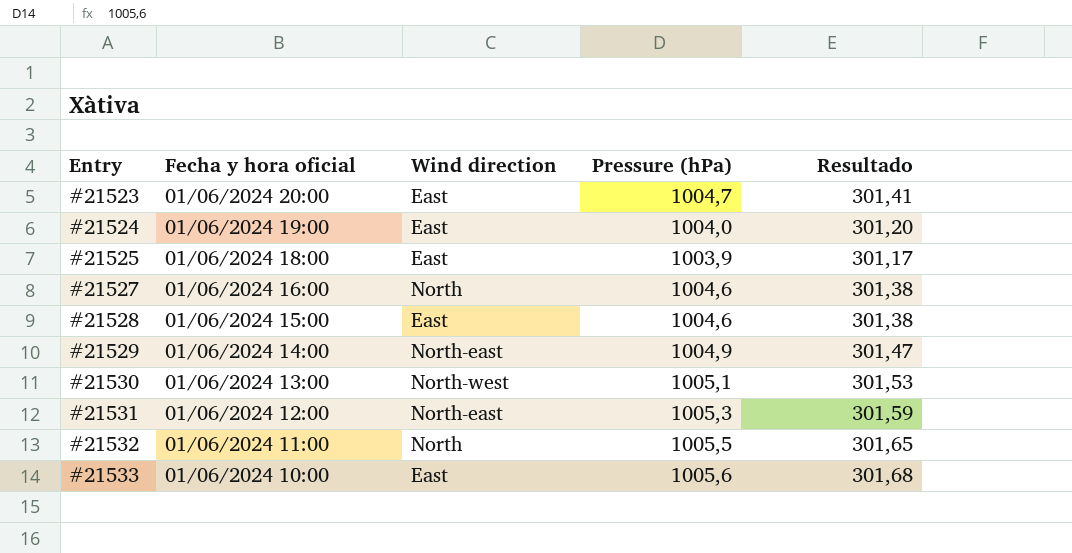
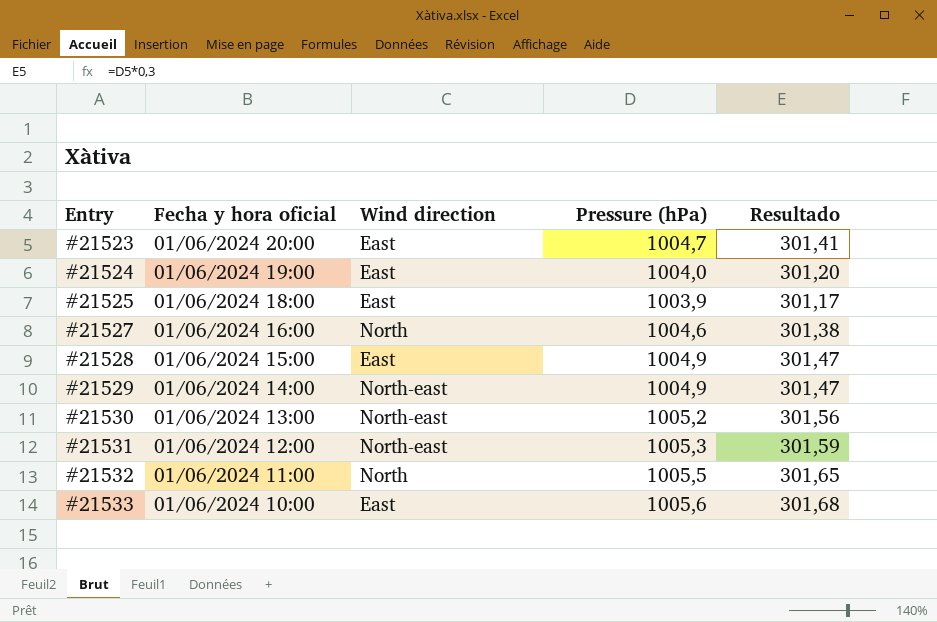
#21528 | Pressure (hPa): 1004,6 -> 1004,9
#21528 | Resultado: 301,38 -> 301,47
#21530 | Wind direction: North-west -> North-east
#21530 | Pressure (hPa): 1005,1 -> 1005,2
#21530 | Resultado: 301,53 -> 301,56

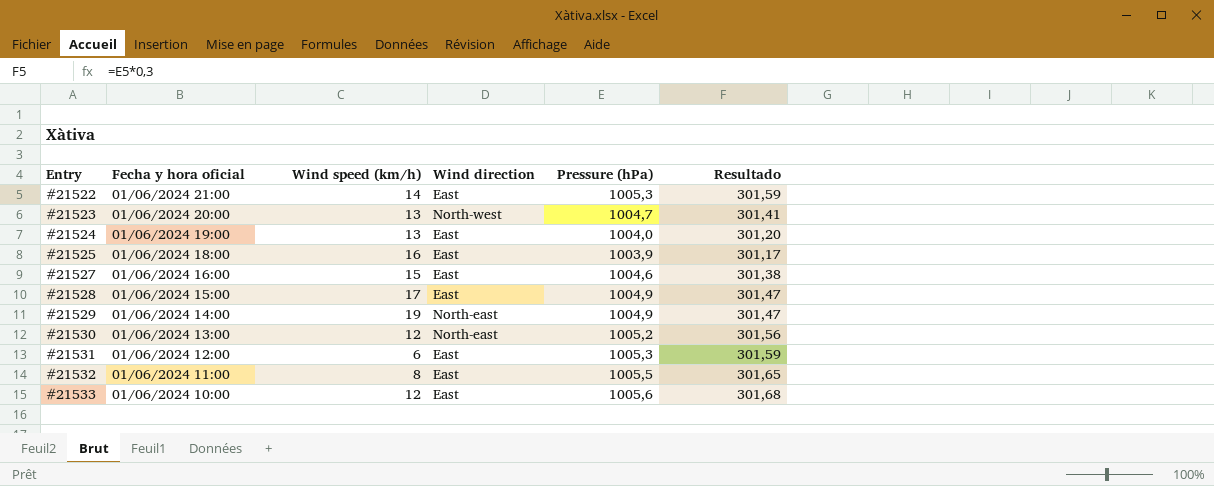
column Wind speed (km/h) | position: none -> 3
row #21522: none -> 01/06/2024 21:00 | 14 | East | 1005,3 | 301,59
#21523 | Wind direction: East -> North-west
#21527 | Wind direction: North -> East
#21531 | Wind direction: North-east -> East
#21532 | Wind direction: North -> East

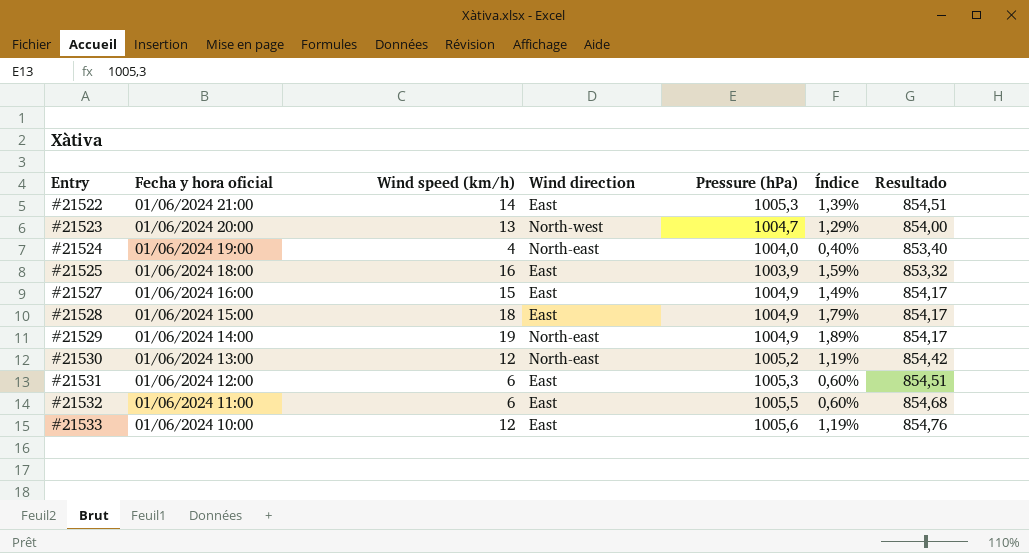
column Índice | formula: none -> [Wind speed (km/h)] / [Pressure (hPa)]
column Resultado | formula: [Pressure (hPa)] * 0,3 -> [Pressure (hPa)] * 0,85
#21524 | Wind speed (km/h): 13 -> 4
#21524 | Wind direction: East -> North-east
#21527 | Pressure (hPa): 1004,6 -> 1004,9
#21528 | Wind speed (km/h): 17 -> 18
#21532 | Wind speed (km/h): 8 -> 6

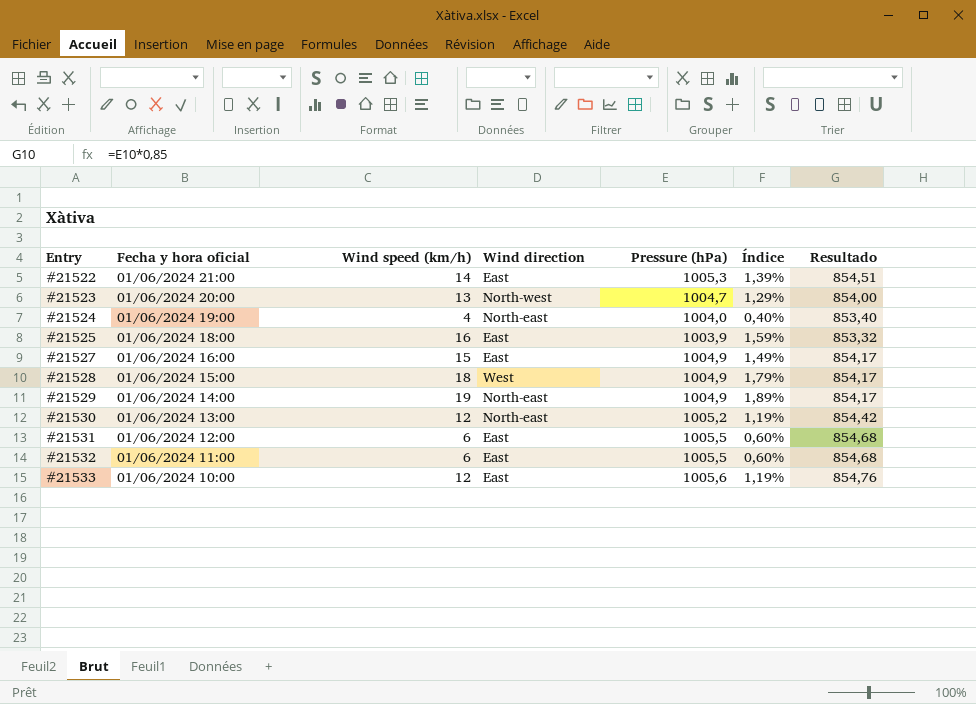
#21528 | Wind direction: East -> West
#21531 | Pressure (hPa): 1005,3 -> 1005,5
#21531 | Resultado: 854,51 -> 854,68

